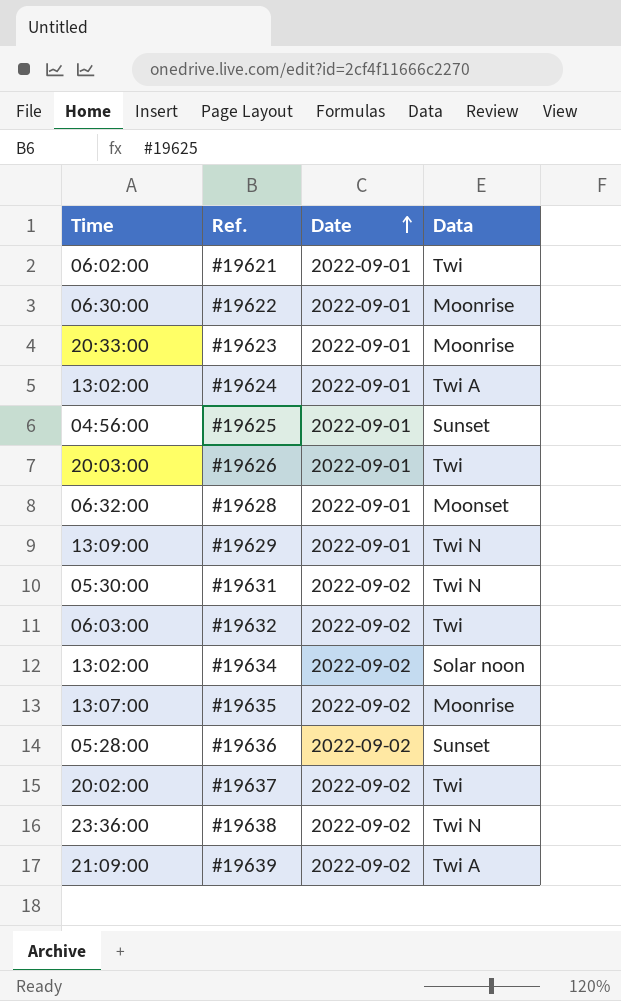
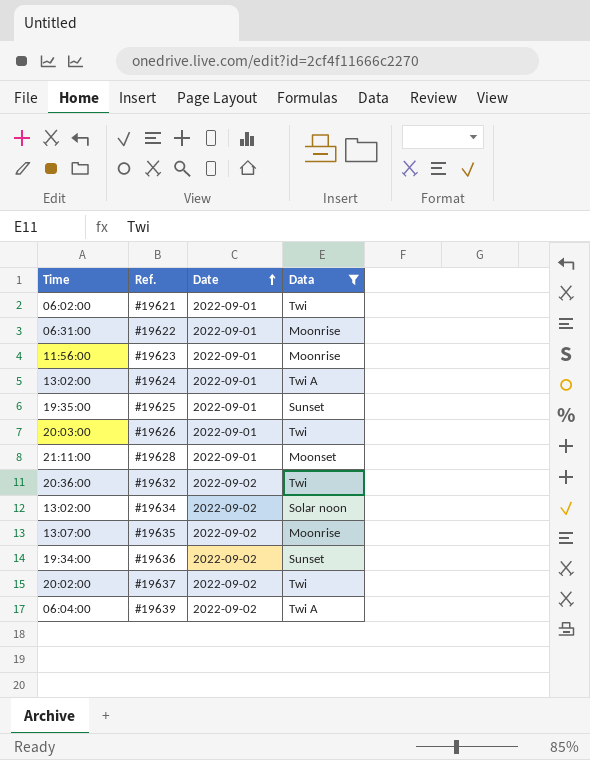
filter: none -> Data != Twi N
#19622 | Time: 06:30:00 -> 06:31:00
#19623 | Time: 20:33:00 -> 11:56:00
#19625 | Time: 04:56:00 -> 19:35:00
#19628 | Time: 06:32:00 -> 21:11:00
#19632 | Time: 06:03:00 -> 20:36:00
#19636 | Time: 05:28:00 -> 19:34:00
#19639 | Time: 21:09:00 -> 06:04:00

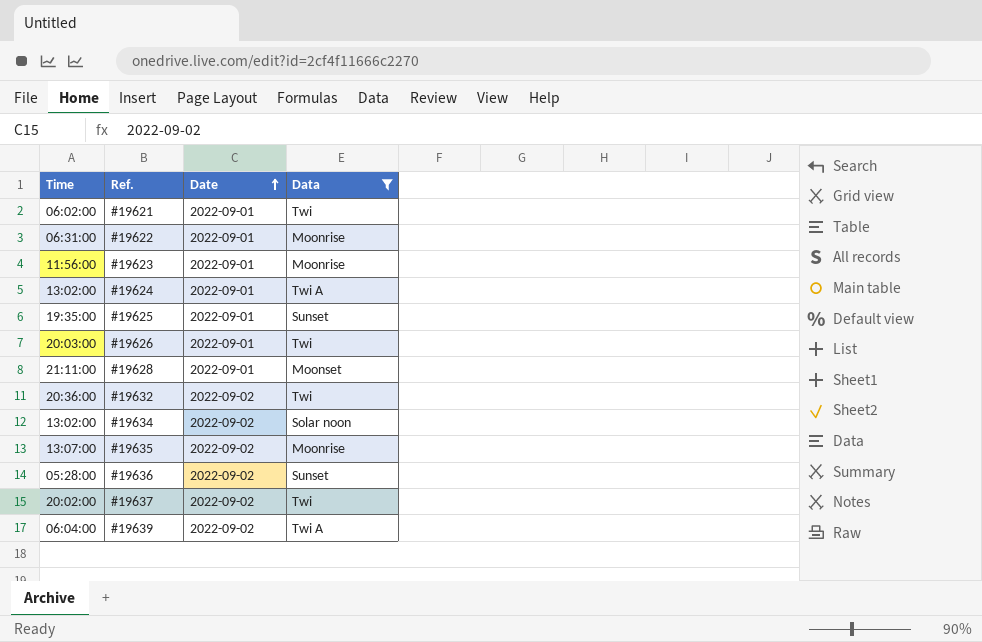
#19636 | Time: 19:34:00 -> 05:28:00

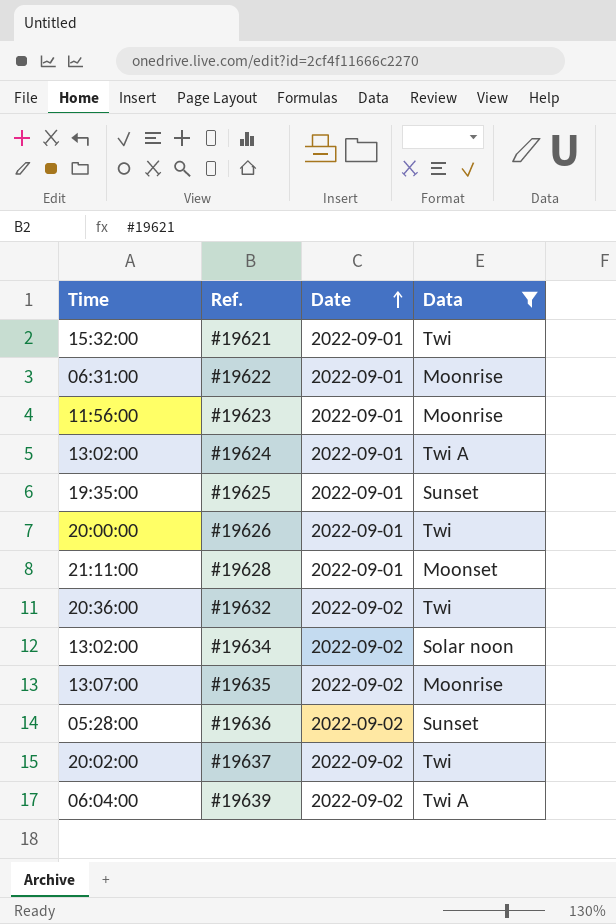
#19621 | Time: 06:02:00 -> 15:32:00
#19626 | Time: 20:03:00 -> 20:00:00

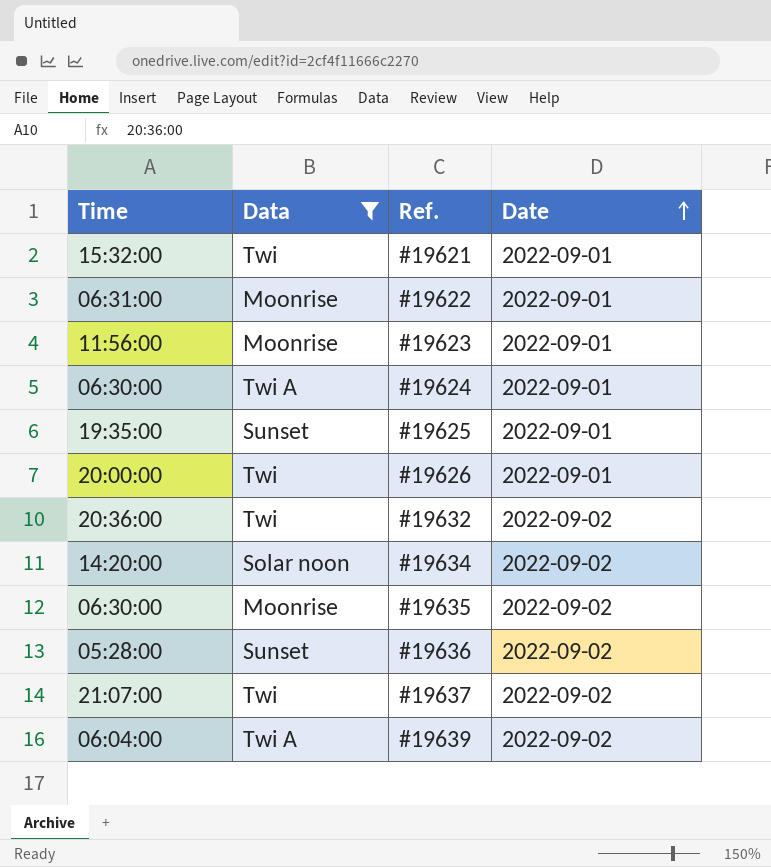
column Data | position: 4 -> 2
row #19628: 21:11:00 | 2022-09-01 | Moonset -> none
#19624 | Time: 13:02:00 -> 06:30:00
#19634 | Time: 13:02:00 -> 14:20:00
#19635 | Time: 13:07:00 -> 06:30:00
#19637 | Time: 20:02:00 -> 21:07:00

